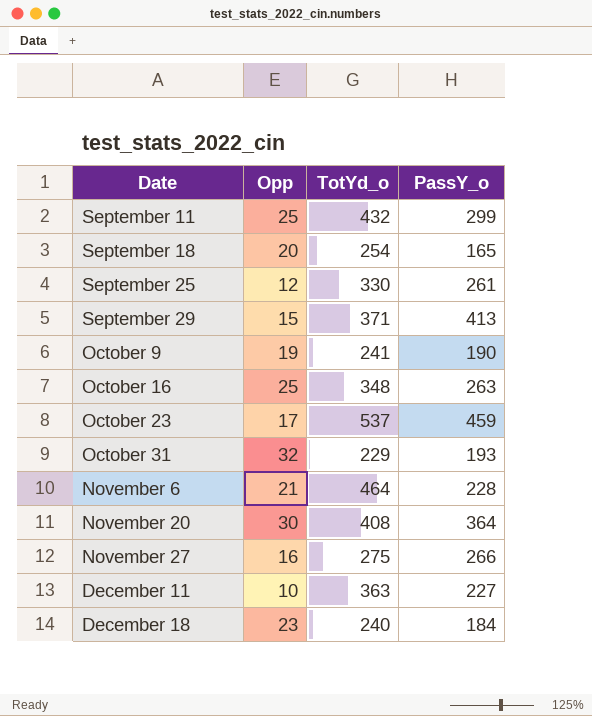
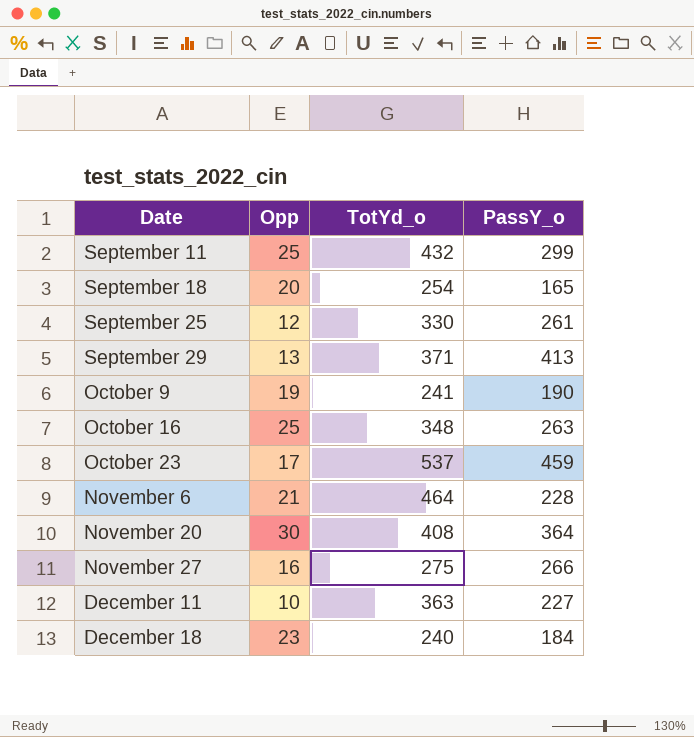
row October 31: 32 | 229 | 193 -> none
September 29 | Opp: 15 -> 13

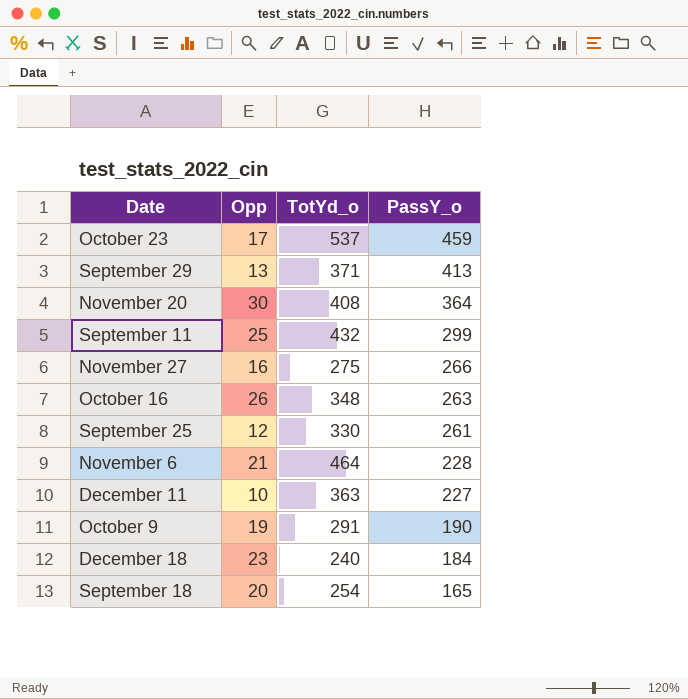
row order: Date ascending -> PassY_o descending
October 16 | Opp: 25 -> 26
October 9 | TotYd_o: 241 -> 291

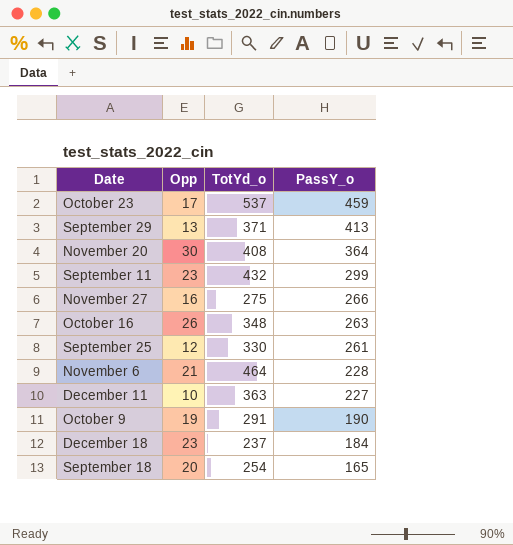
September 11 | Opp: 25 -> 23
December 18 | TotYd_o: 240 -> 237

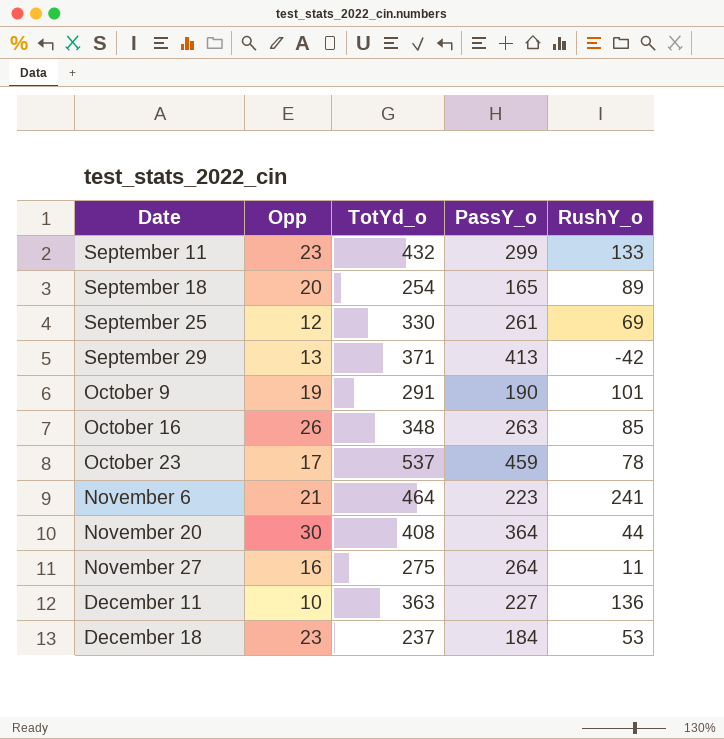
row order: PassY_o descending -> Date ascending
column RushY_o | formula: none -> [TotYd_o] - [PassY_o]
November 6 | PassY_o: 228 -> 223
November 27 | PassY_o: 266 -> 264

